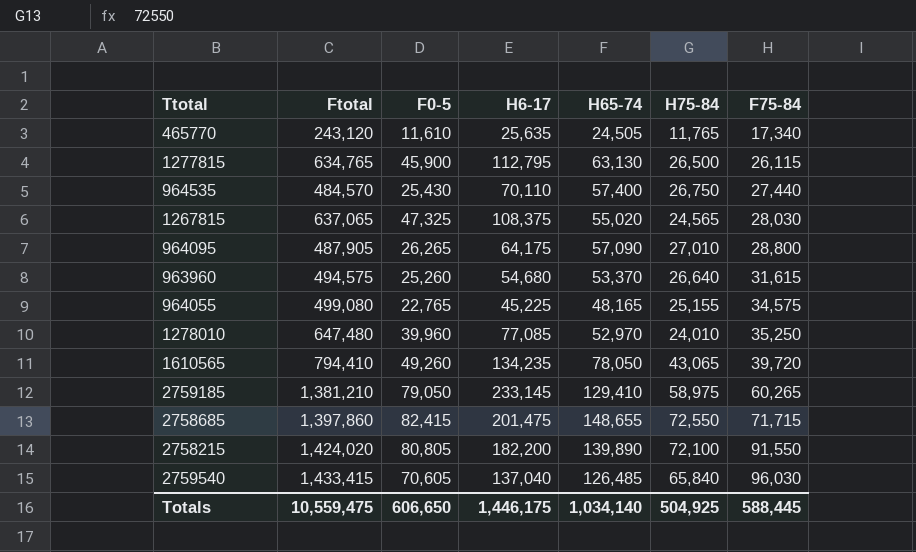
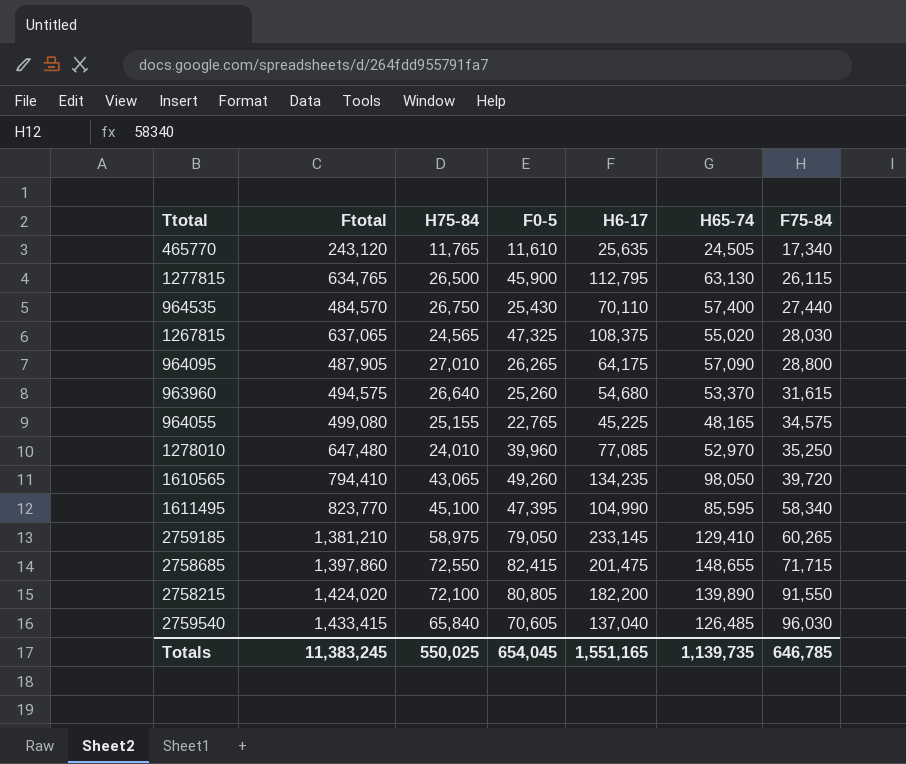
column H75-84 | position: 6 -> 3
1610565 | H65-74: 78,050 -> 98,050
row 1611495: none -> 823,770 | 45,100 | 47,395 | 104,990 | 85,595 | 58,340
Totals | Ftotal: 10,559,475 -> 11,383,245
Totals | H75-84: 504,925 -> 550,025
Totals | F0-5: 606,650 -> 654,045
Totals | H6-17: 1,446,175 -> 1,551,165
Totals | H65-74: 1,034,140 -> 1,139,735
Totals | F75-84: 588,445 -> 646,785

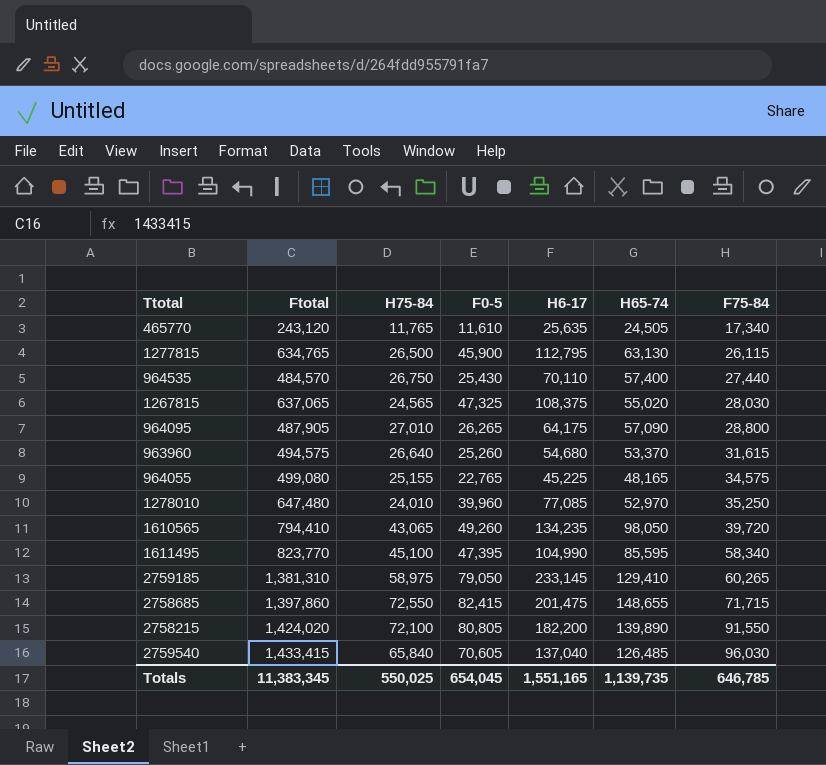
2759185 | Ftotal: 1,381,210 -> 1,381,310
Totals | Ftotal: 11,383,245 -> 11,383,345

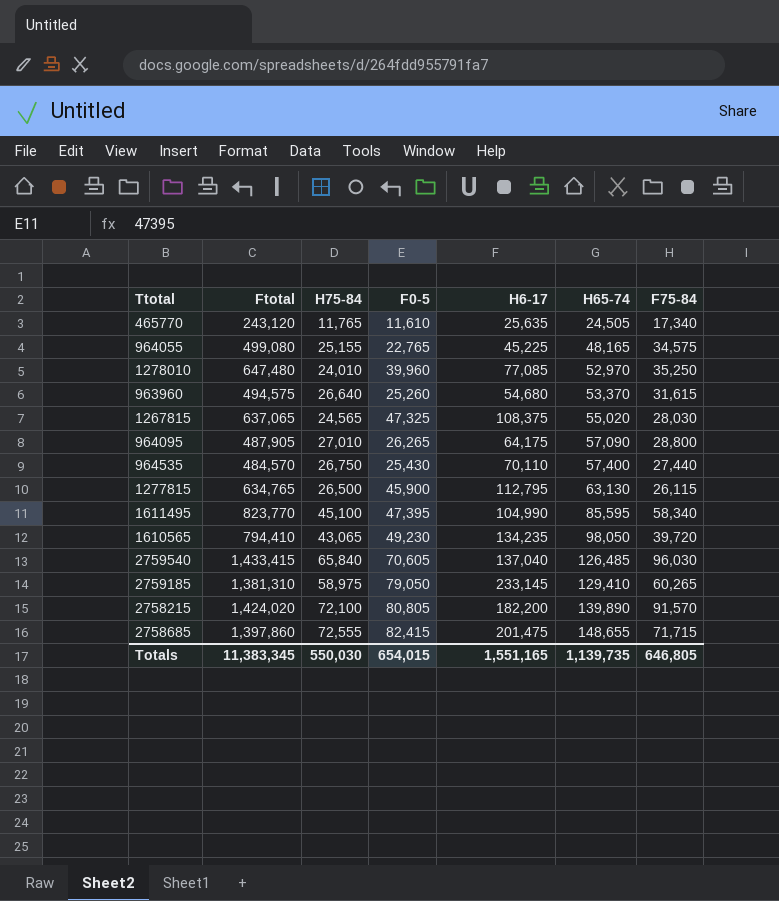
row order: F75-84 ascending -> H65-74 ascending
1610565 | F0-5: 49,260 -> 49,230
2758215 | F75-84: 91,550 -> 91,570
2758685 | H75-84: 72,550 -> 72,555
Totals | H75-84: 550,025 -> 550,030
Totals | F0-5: 654,045 -> 654,015
Totals | F75-84: 646,785 -> 646,805

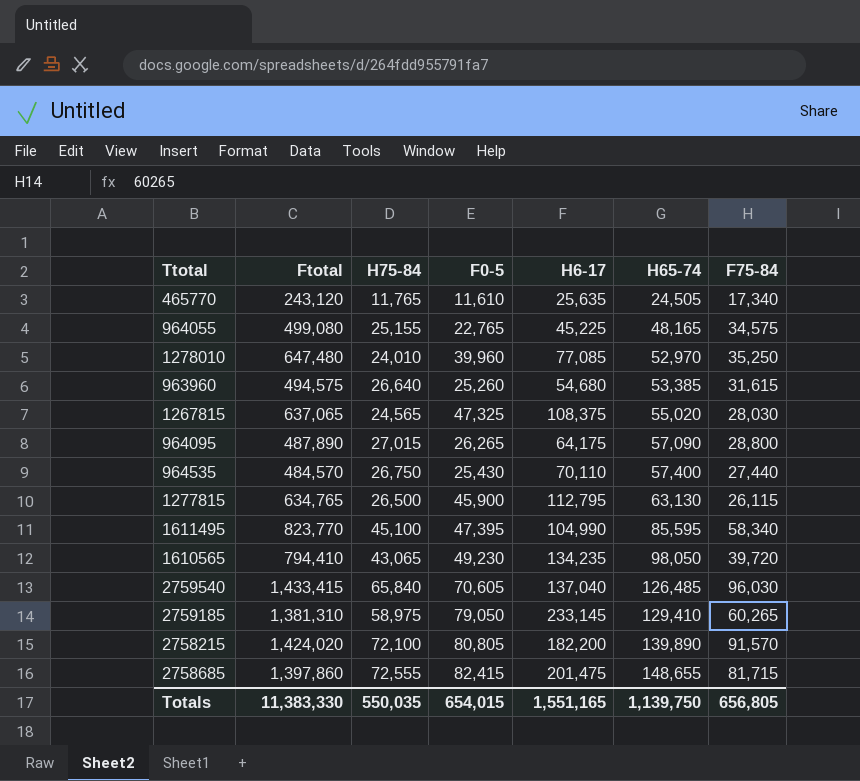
963960 | H65-74: 53,370 -> 53,385
964095 | Ftotal: 487,905 -> 487,890
964095 | H75-84: 27,010 -> 27,015
2758685 | F75-84: 71,715 -> 81,715
Totals | Ftotal: 11,383,345 -> 11,383,330
Totals | H75-84: 550,030 -> 550,035
Totals | H65-74: 1,139,735 -> 1,139,750
Totals | F75-84: 646,805 -> 656,805

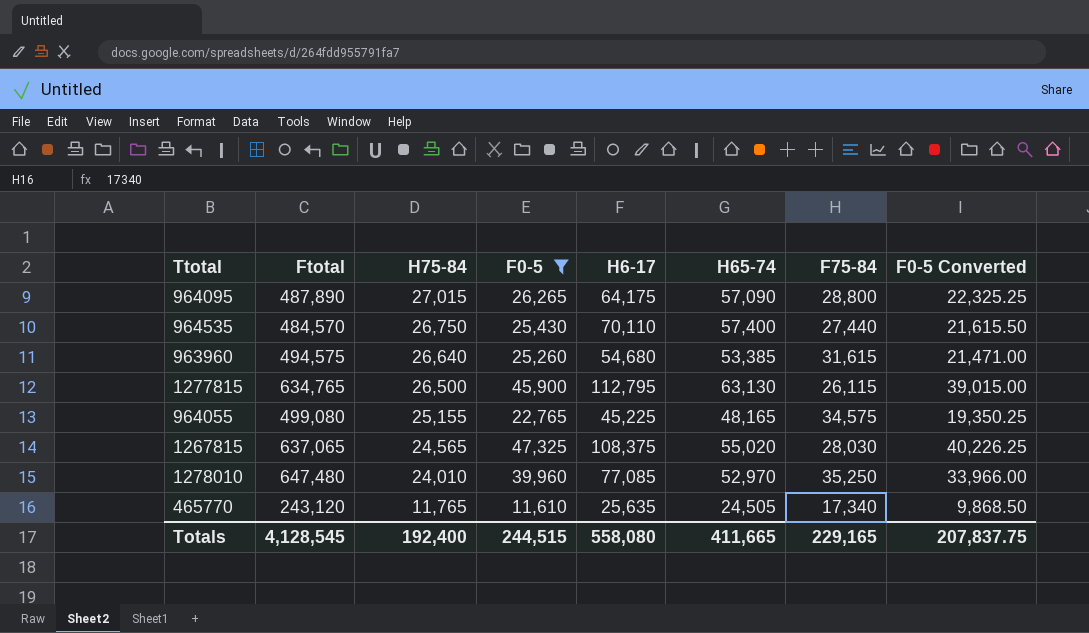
filter: none -> F0-5 <= 47,325
row order: H65-74 ascending -> H75-84 descending
column F0-5 Converted | formula: none -> [F0-5] * 0.85
Totals | Ftotal: 11,383,330 -> 4,128,545
Totals | H75-84: 550,035 -> 192,400
Totals | F0-5: 654,015 -> 244,515
Totals | H6-17: 1,551,165 -> 558,080
Totals | H65-74: 1,139,750 -> 411,665
Totals | F75-84: 656,805 -> 229,165

